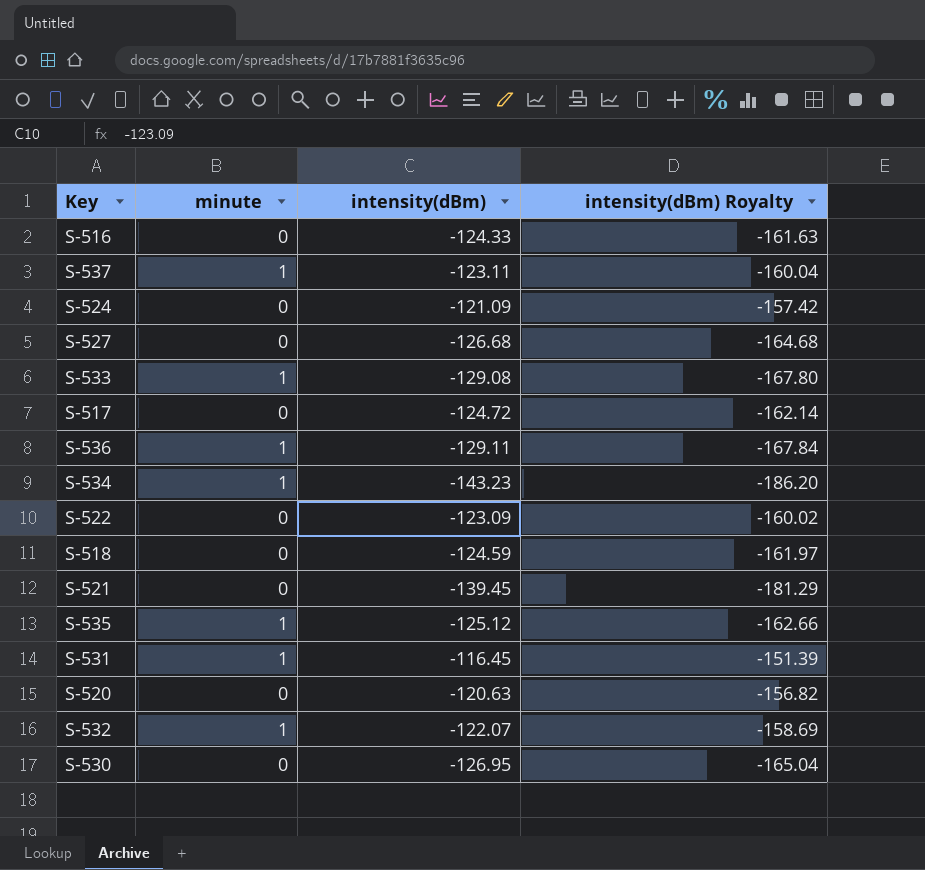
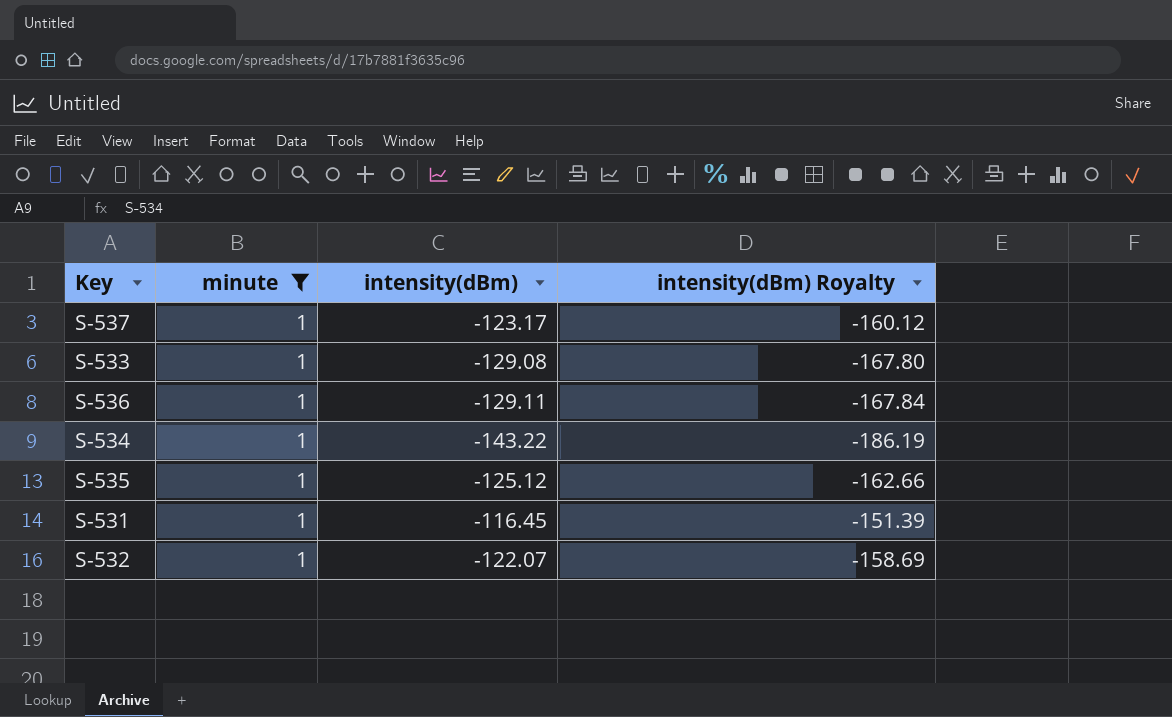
filter: none -> minute = 1
S-537 | intensity(dBm): -123.11 -> -123.17
S-537 | intensity(dBm) Royalty: -160.04 -> -160.12
S-534 | intensity(dBm): -143.23 -> -143.22
S-534 | intensity(dBm) Royalty: -186.20 -> -186.19

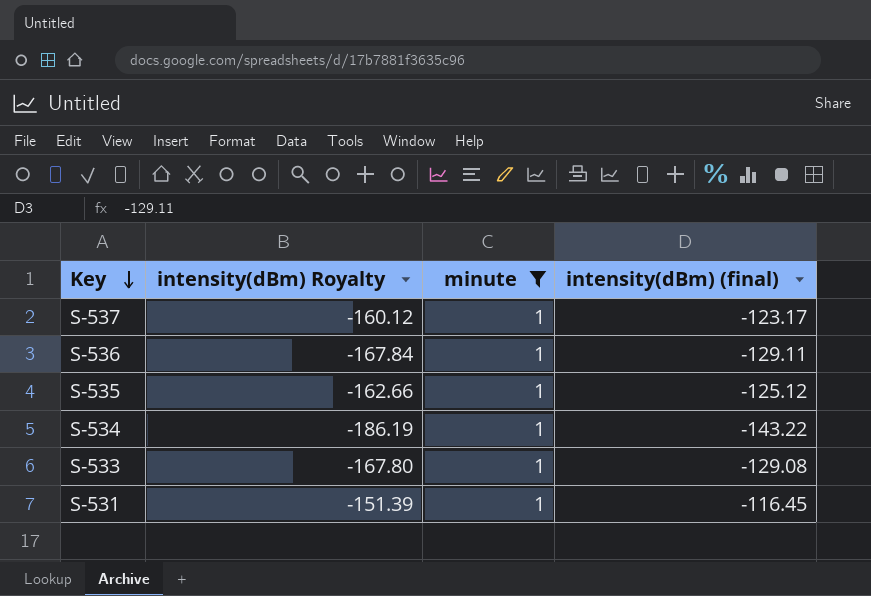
row order: none -> Key descending
column intensity(dBm) Royalty | position: 4 -> 2
column name: intensity(dBm) -> intensity(dBm) (final)
row S-532: 1 | -122.07 | -158.69 -> none

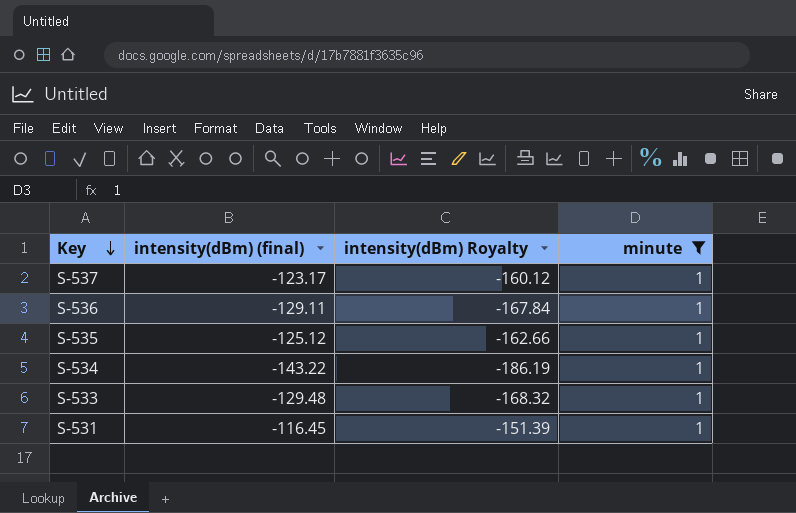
column intensity(dBm) (final) | position: 4 -> 2
S-533 | intensity(dBm) (final): -129.08 -> -129.48
S-533 | intensity(dBm) Royalty: -167.80 -> -168.32

